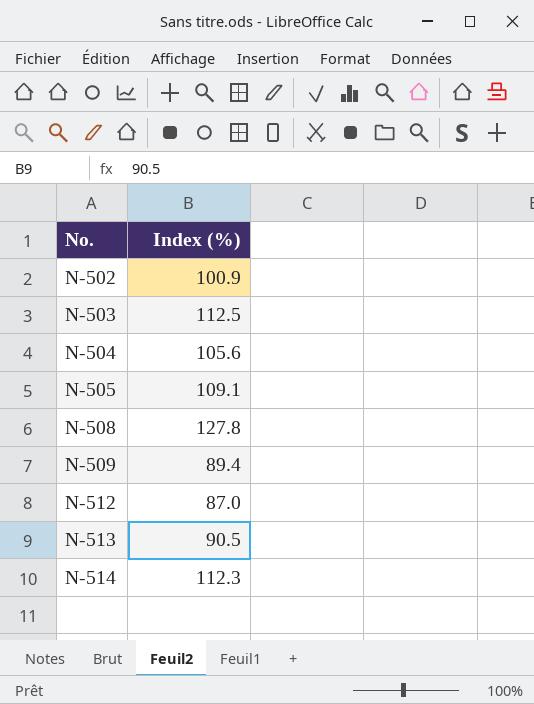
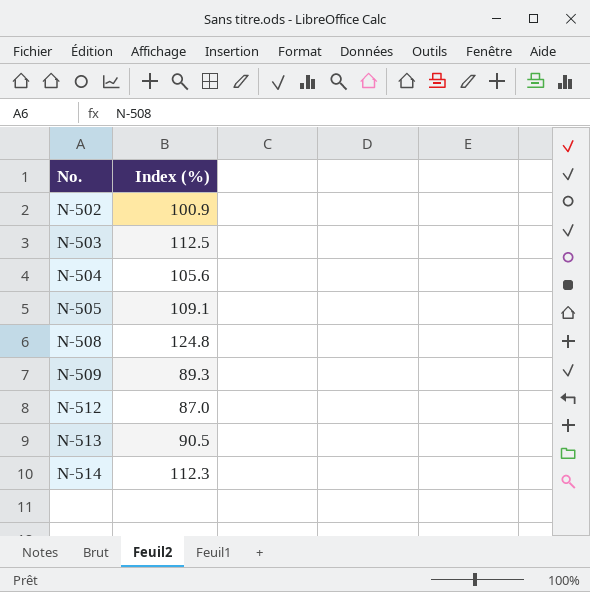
N-508 | Index (%): 127.8 -> 124.8
N-509 | Index (%): 89.4 -> 89.3

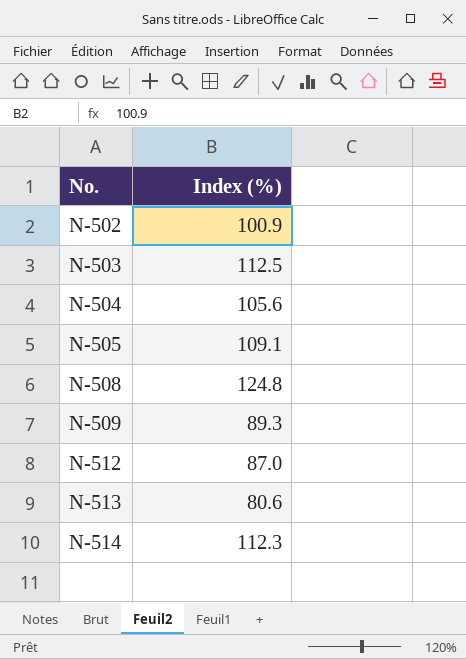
N-513 | Index (%): 90.5 -> 80.6

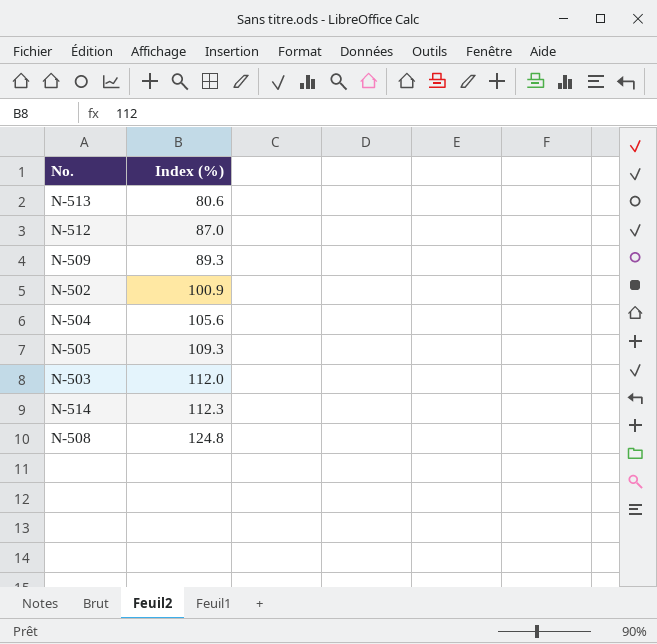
row order: No. ascending -> Index (%) ascending
N-505 | Index (%): 109.1 -> 109.3
N-503 | Index (%): 112.5 -> 112.0

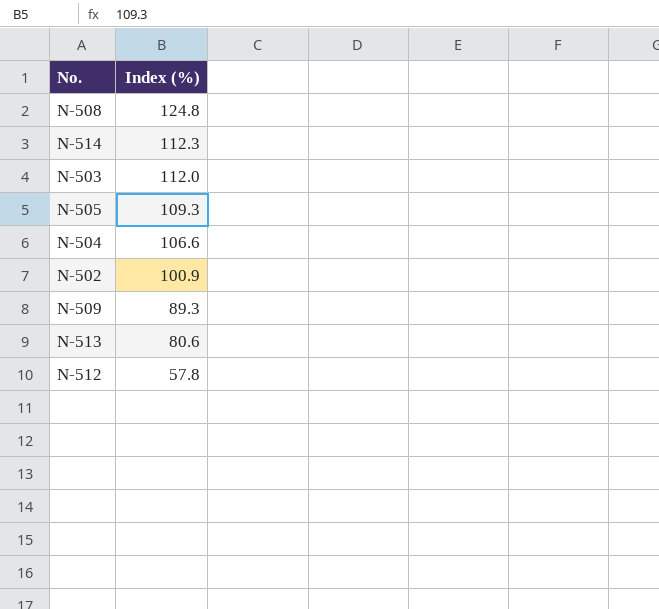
row order: Index (%) ascending -> Index (%) descending
N-504 | Index (%): 105.6 -> 106.6
N-512 | Index (%): 87.0 -> 57.8

